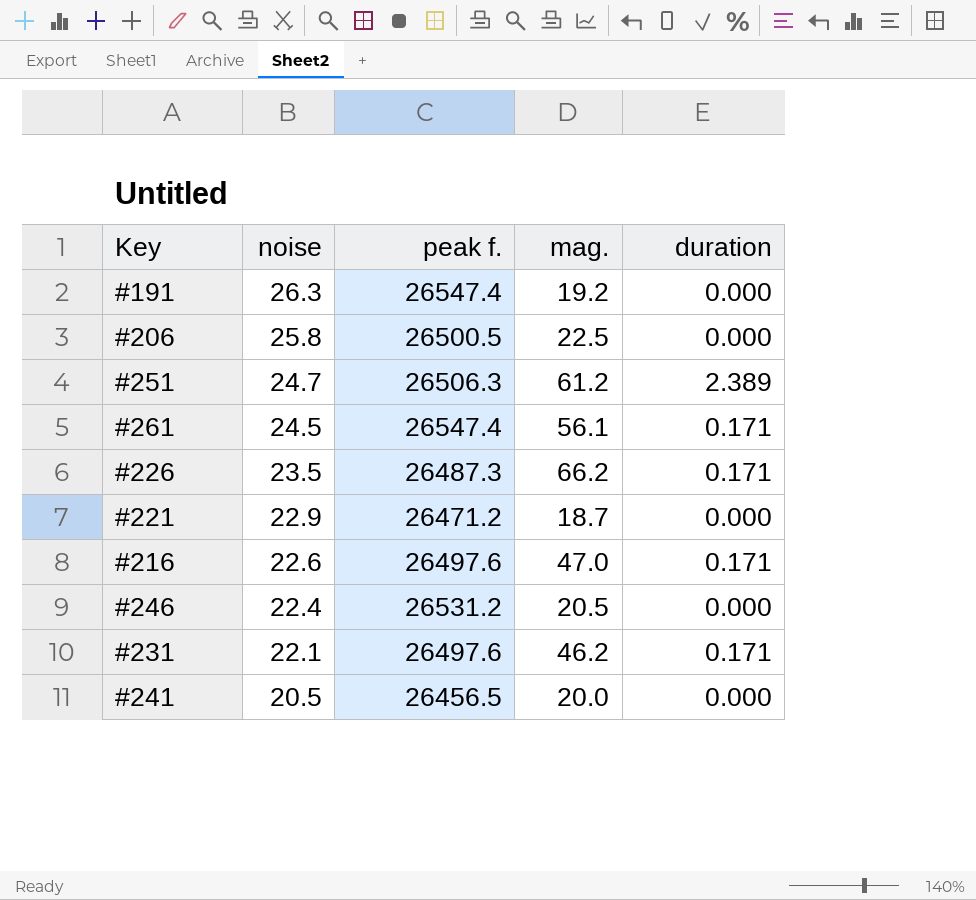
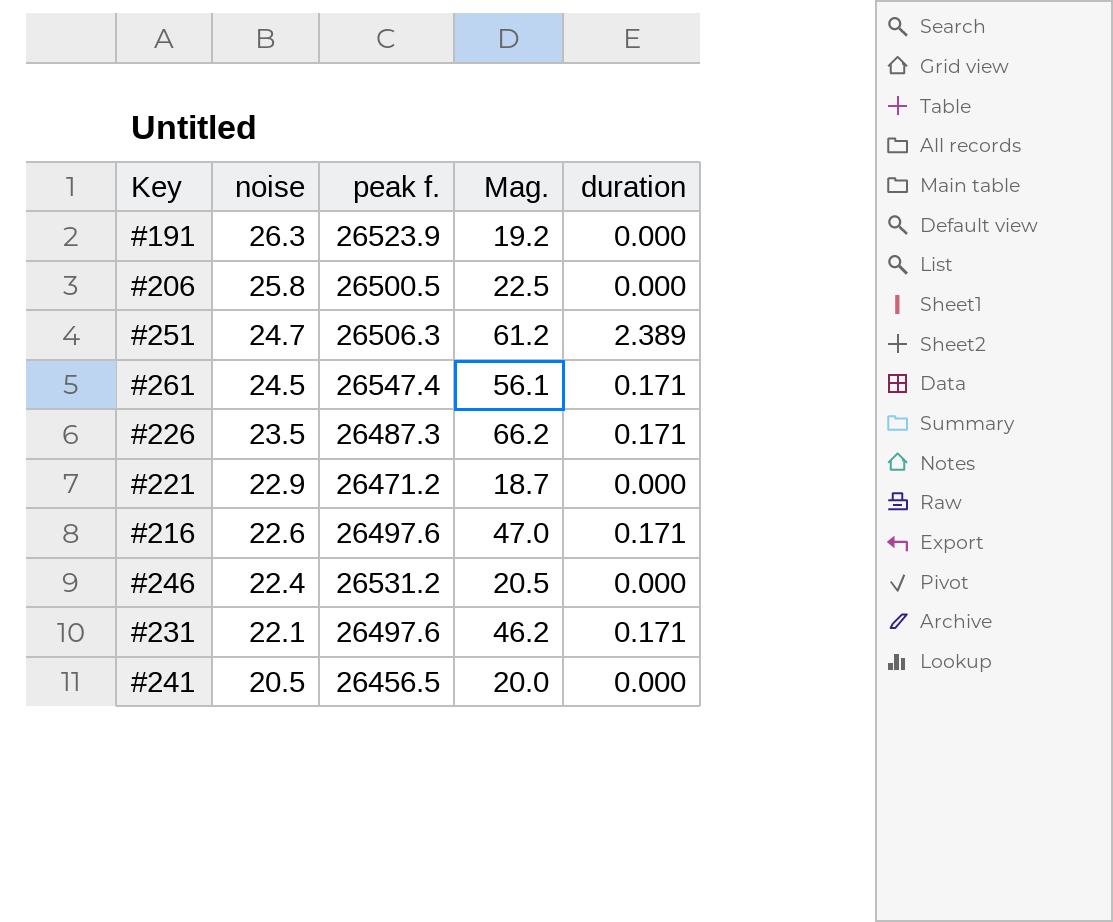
column name: mag. -> Mag.
#191 | peak f.: 26547.4 -> 26523.9

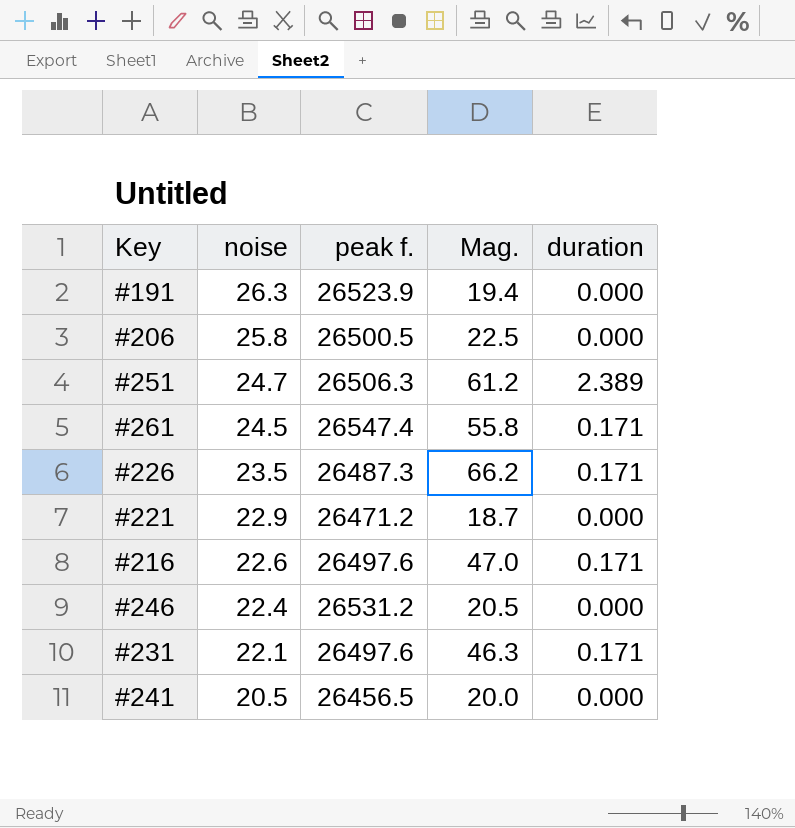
#191 | Mag.: 19.2 -> 19.4
#261 | Mag.: 56.1 -> 55.8
#231 | Mag.: 46.2 -> 46.3

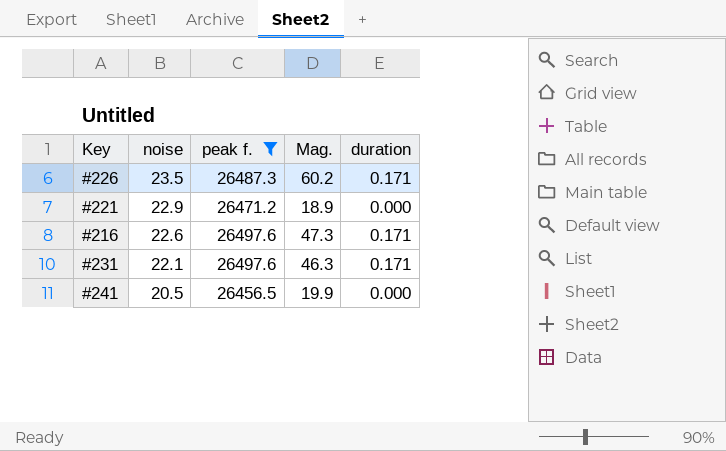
filter: none -> peak f. <= 26497.6
#226 | Mag.: 66.2 -> 60.2
#221 | Mag.: 18.7 -> 18.9
#216 | Mag.: 47.0 -> 47.3
#241 | Mag.: 20.0 -> 19.9

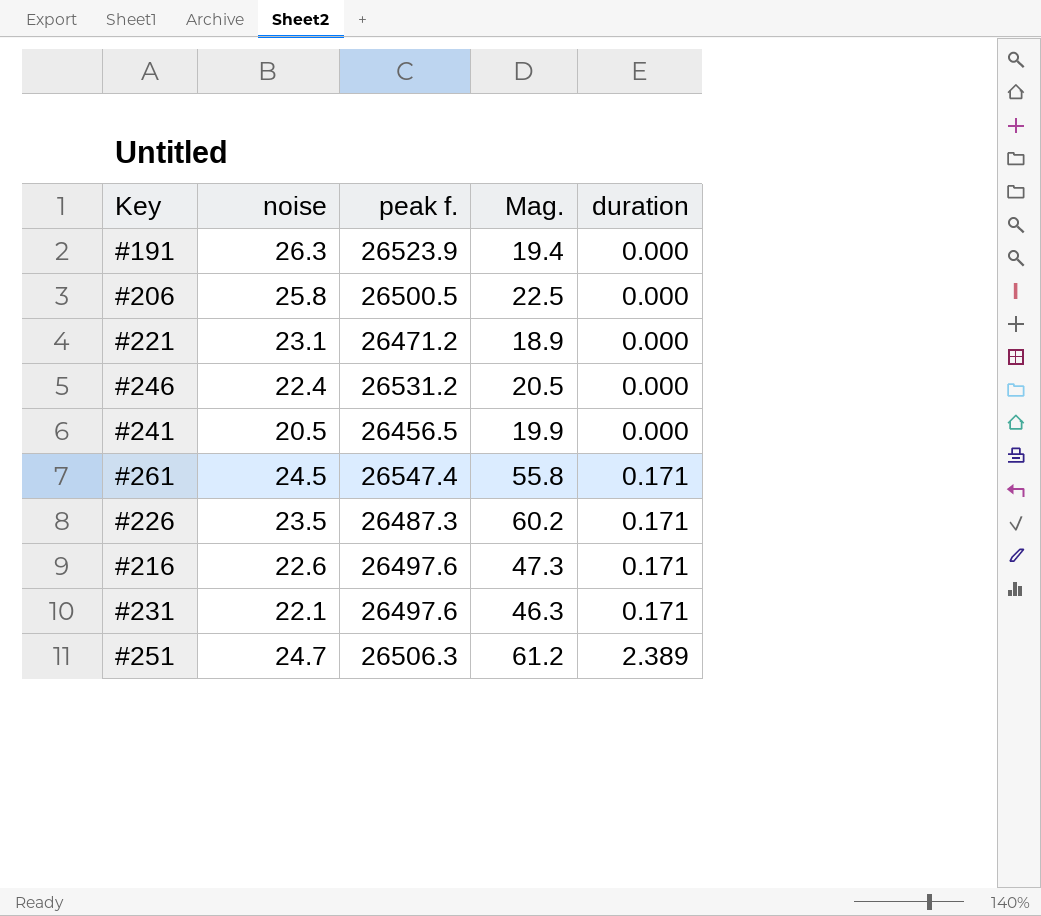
filter: peak f. <= 26497.6 -> none
row order: noise descending -> duration ascending
#221 | noise: 22.9 -> 23.1

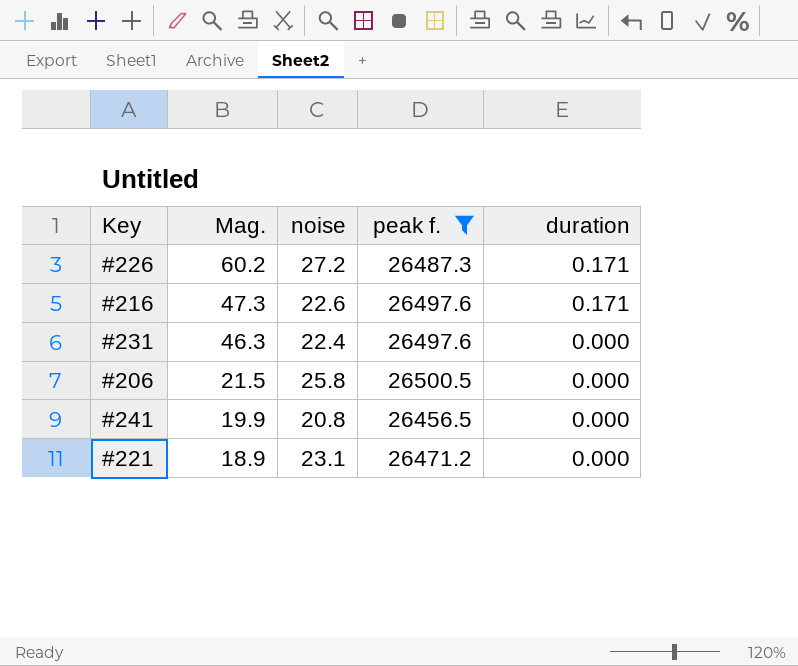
filter: none -> peak f. <= 26500.5
row order: duration ascending -> Mag. descending
column Mag. | position: 4 -> 2
#226 | noise: 23.5 -> 27.2
#231 | noise: 22.1 -> 22.4
#231 | duration: 0.171 -> 0.000
#206 | Mag.: 22.5 -> 21.5
#241 | noise: 20.5 -> 20.8

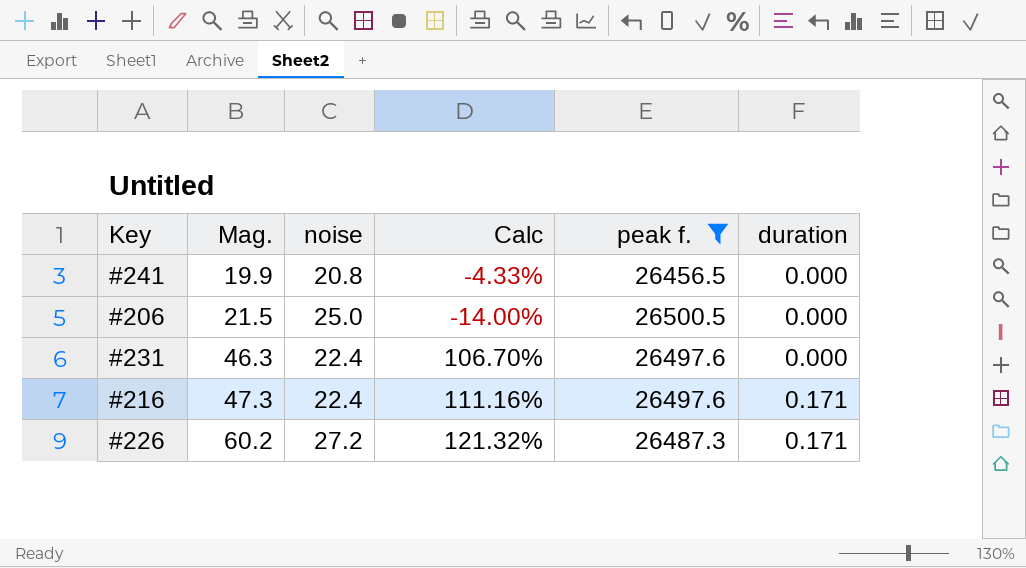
row order: Mag. descending -> Mag. ascending
column Calc | formula: none -> ([Mag.] - [noise]) / [noise]
row #221: 18.9 | 23.1 | 26471.2 | 0.000 -> none
#206 | noise: 25.8 -> 25.0
#216 | noise: 22.6 -> 22.4

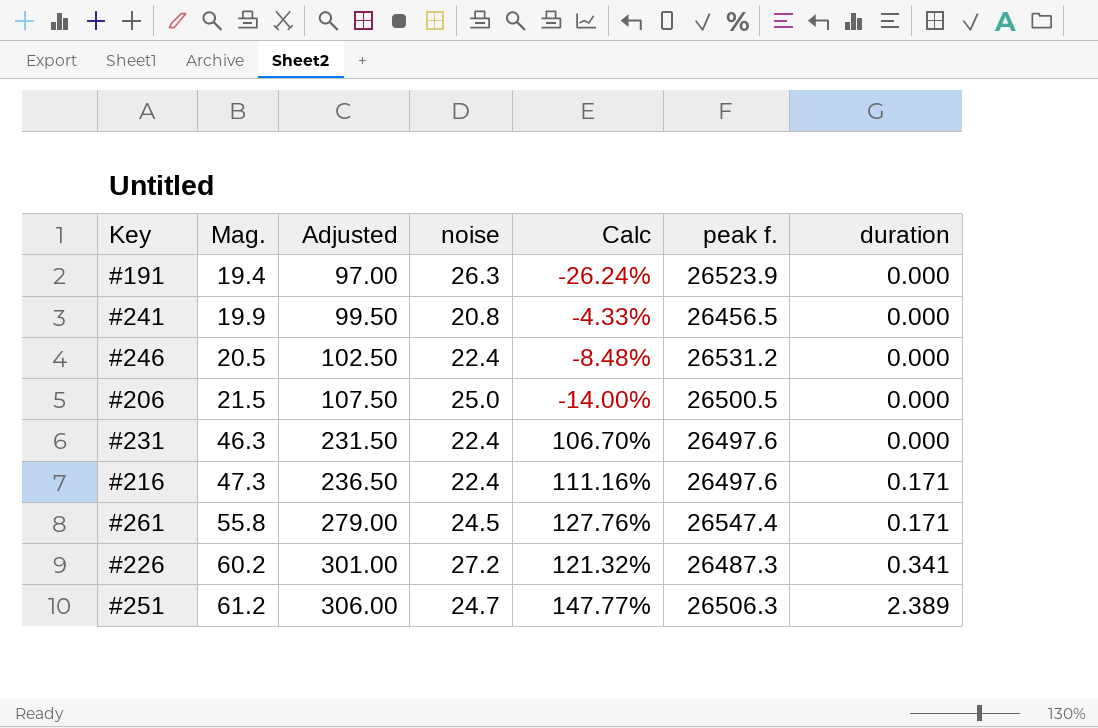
filter: peak f. <= 26500.5 -> none
column Adjusted | formula: none -> [Mag.] * 5
#226 | duration: 0.171 -> 0.341

